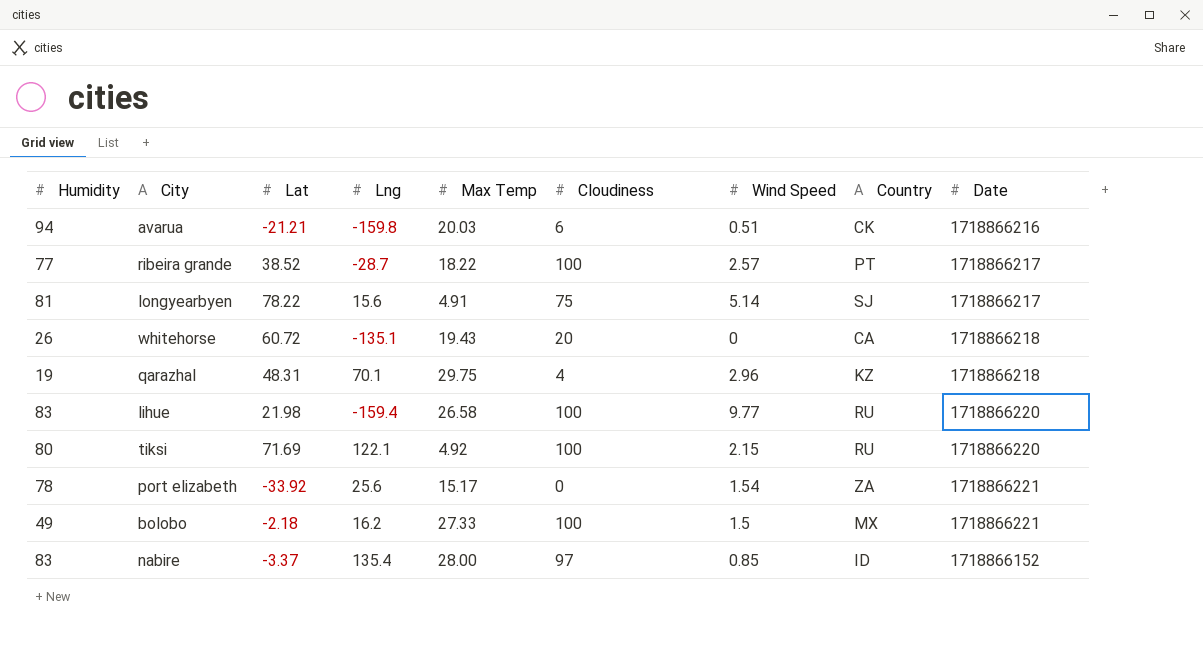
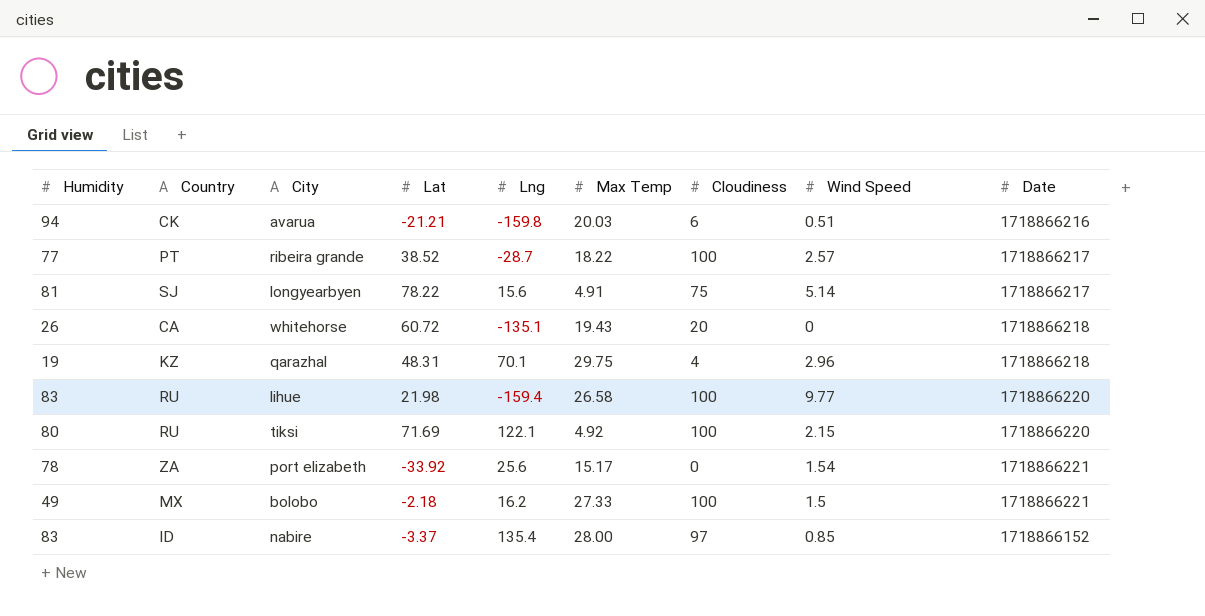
column Country | position: 8 -> 2

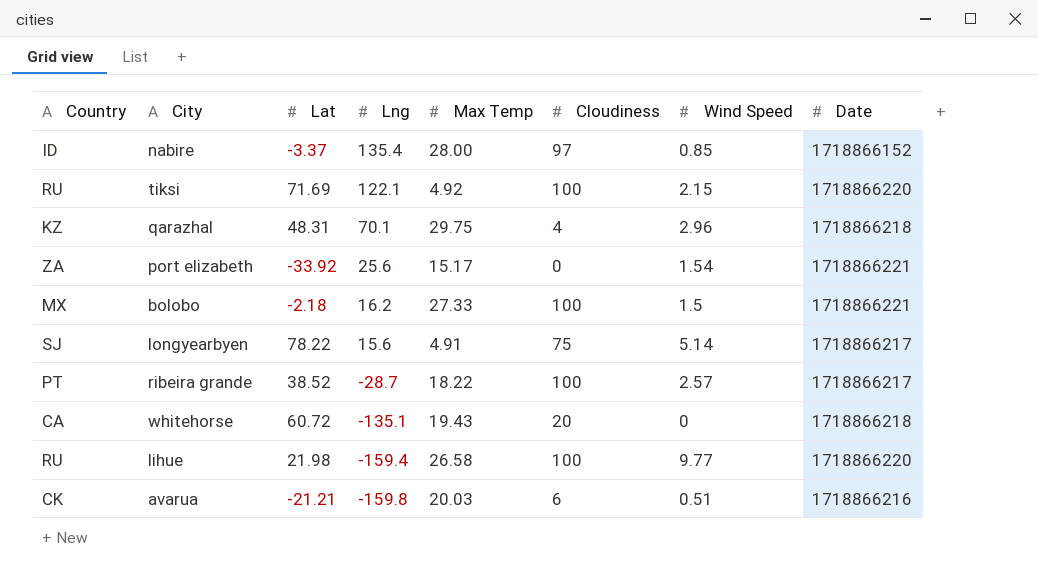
row order: none -> Lng descending
column Humidity | position: 1 -> none

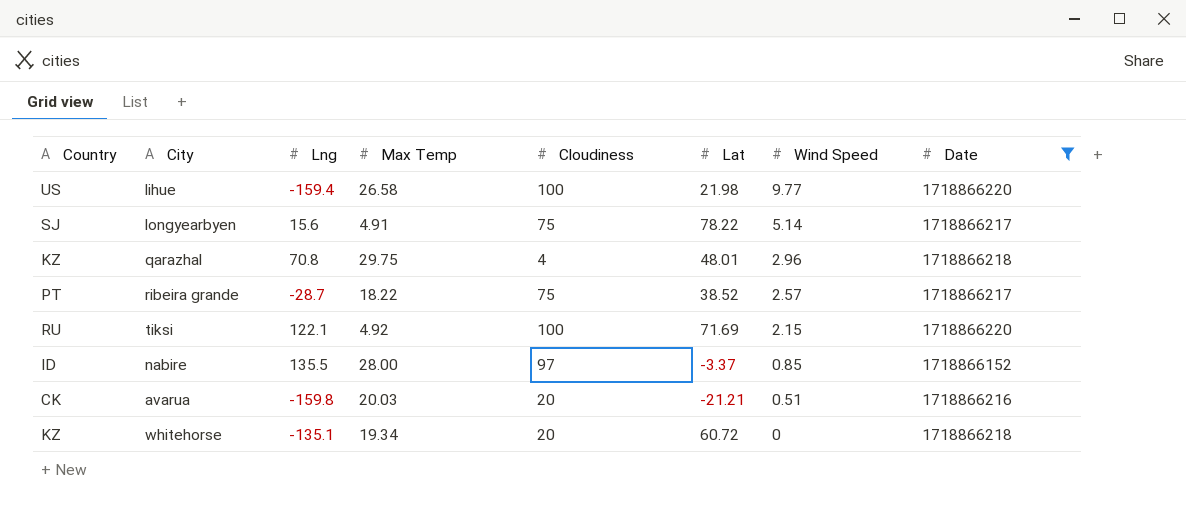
filter: none -> Date != 1718866221
row order: Lng descending -> Wind Speed descending
column Lat | position: 3 -> 6
lihue | Country: RU -> US
qarazhal | Lng: 70.1 -> 70.8
qarazhal | Lat: 48.31 -> 48.01
ribeira grande | Cloudiness: 100 -> 75
nabire | Lng: 135.4 -> 135.5
avarua | Cloudiness: 6 -> 20
whitehorse | Country: CA -> KZ
whitehorse | Max Temp: 19.43 -> 19.34

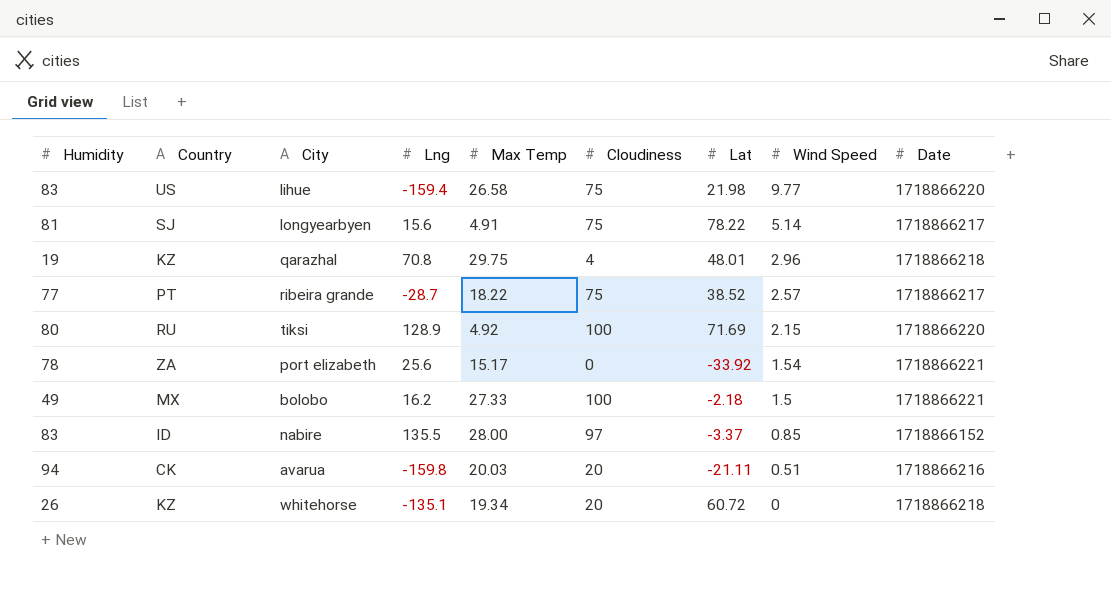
filter: Date != 1718866221 -> none
column Humidity | position: none -> 1
lihue | Cloudiness: 100 -> 75
tiksi | Lng: 122.1 -> 128.9
avarua | Lat: -21.21 -> -21.11

